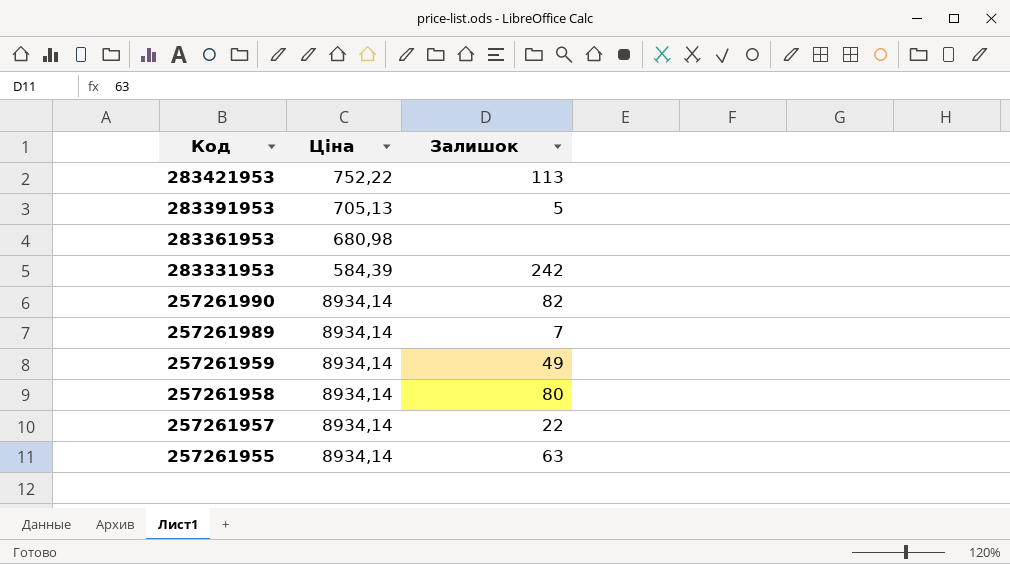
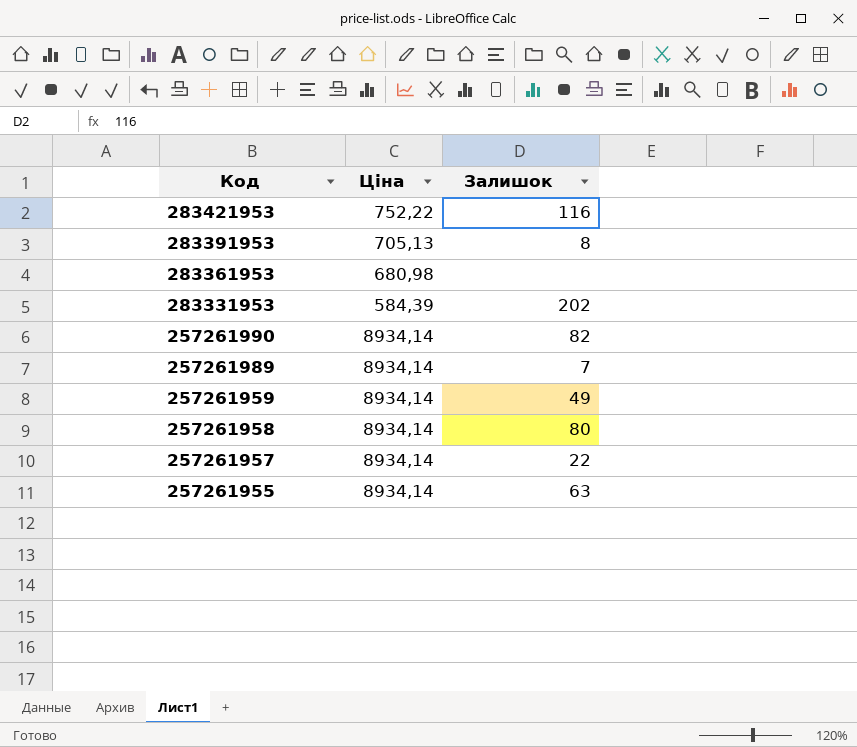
283421953 | Залишок: 113 -> 116
283391953 | Залишок: 5 -> 8
283331953 | Залишок: 242 -> 202

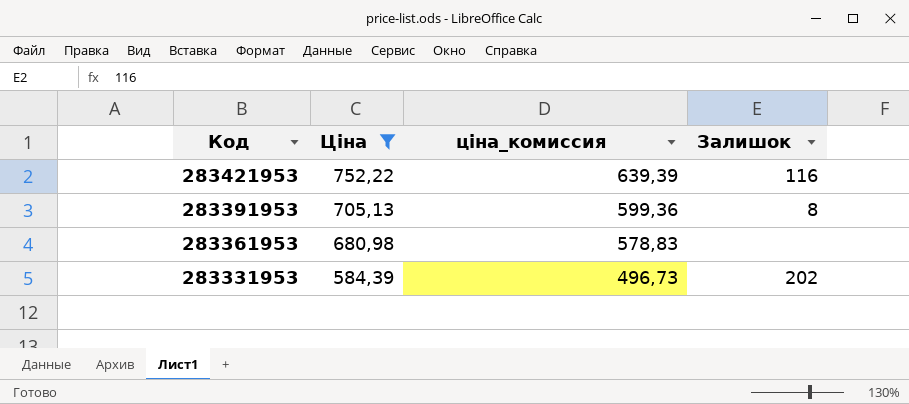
filter: none -> Ціна != 8934,14
column ціна_комиссия | formula: none -> [Ціна] * 0,85

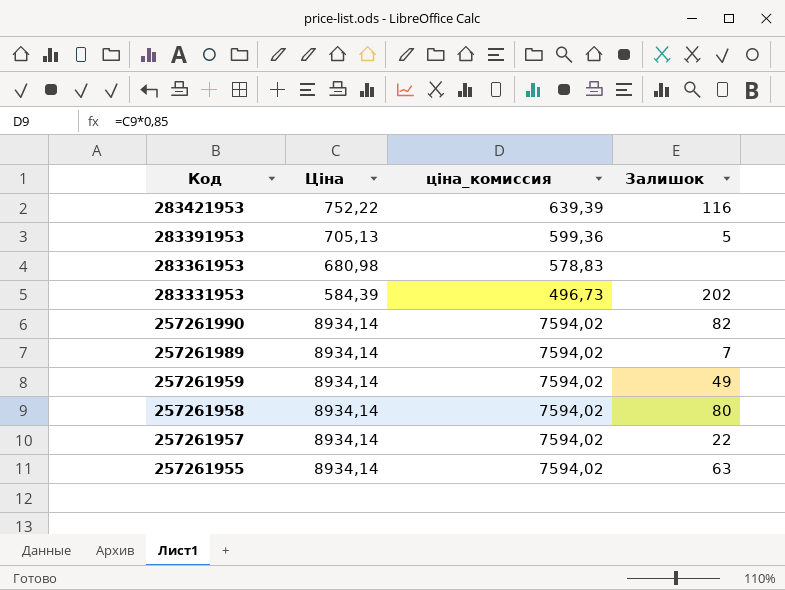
filter: Ціна != 8934,14 -> none
283391953 | Залишок: 8 -> 5

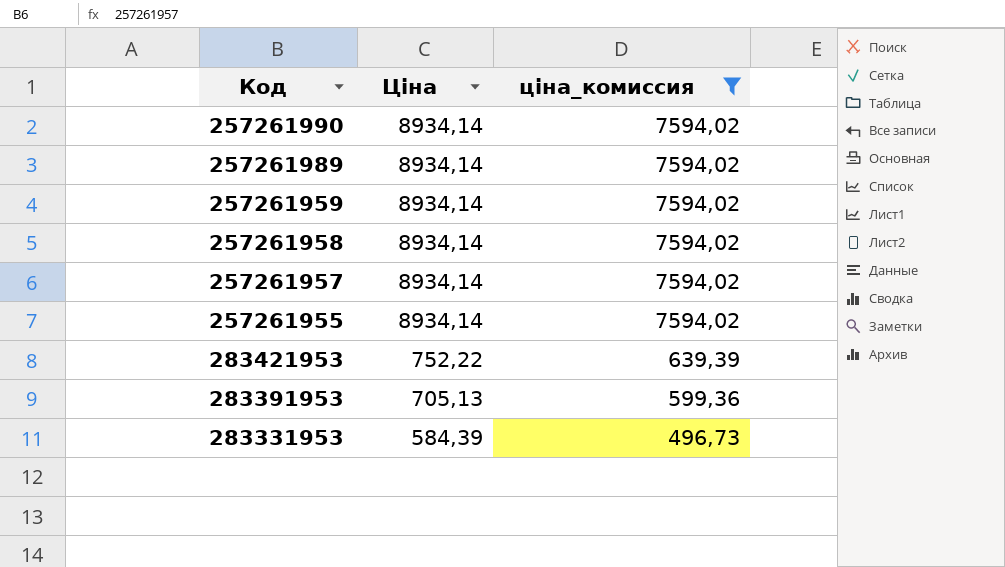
filter: none -> ціна_комиссия != 578,83
row order: Код descending -> Ціна descending
column Залишок | position: 4 -> none

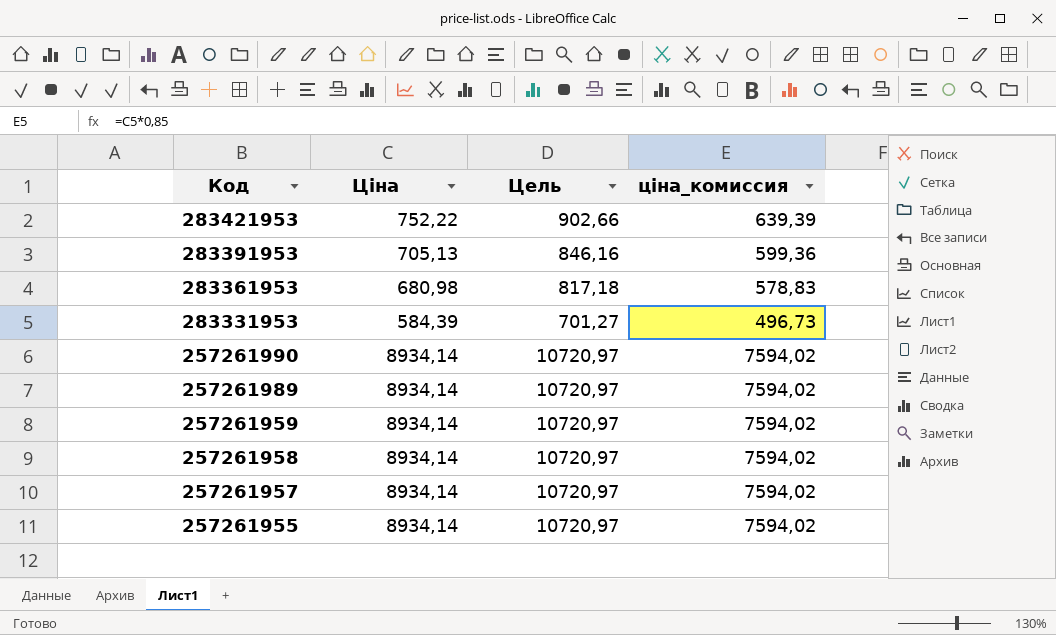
filter: ціна_комиссия != 578,83 -> none
row order: Ціна descending -> Код descending
column Цель | formula: none -> [Ціна] * 1,2

